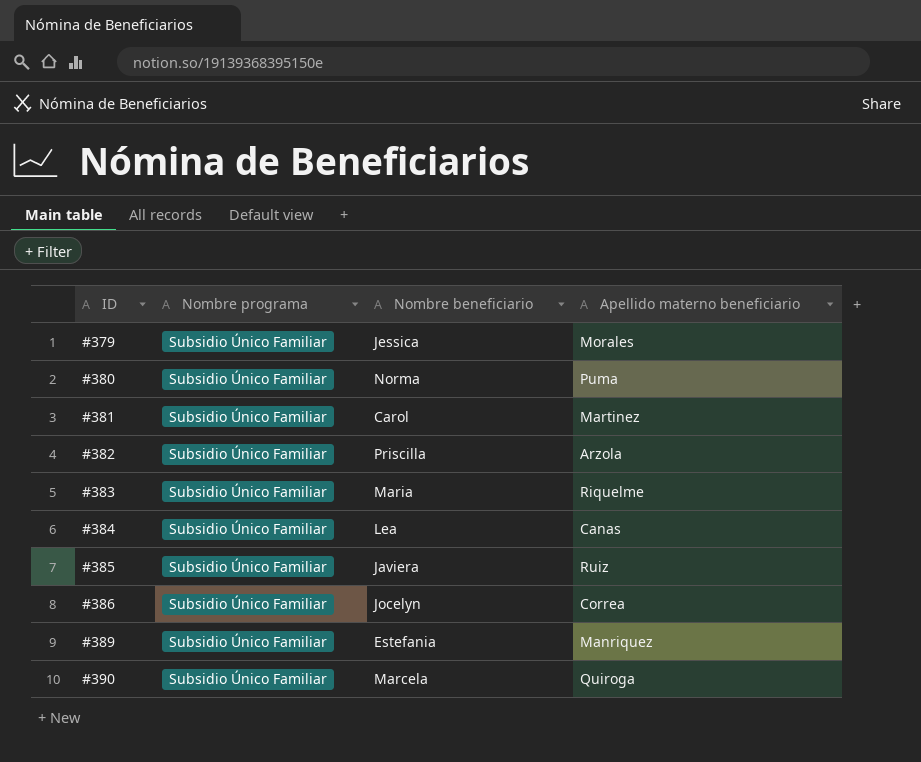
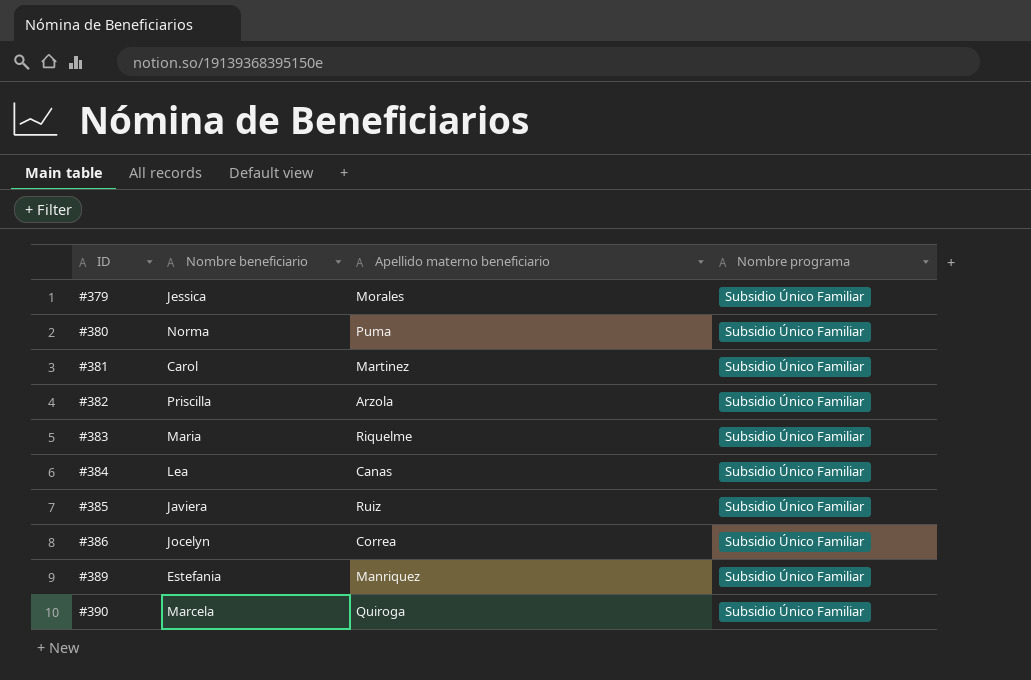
column Nombre programa | position: 2 -> 4

